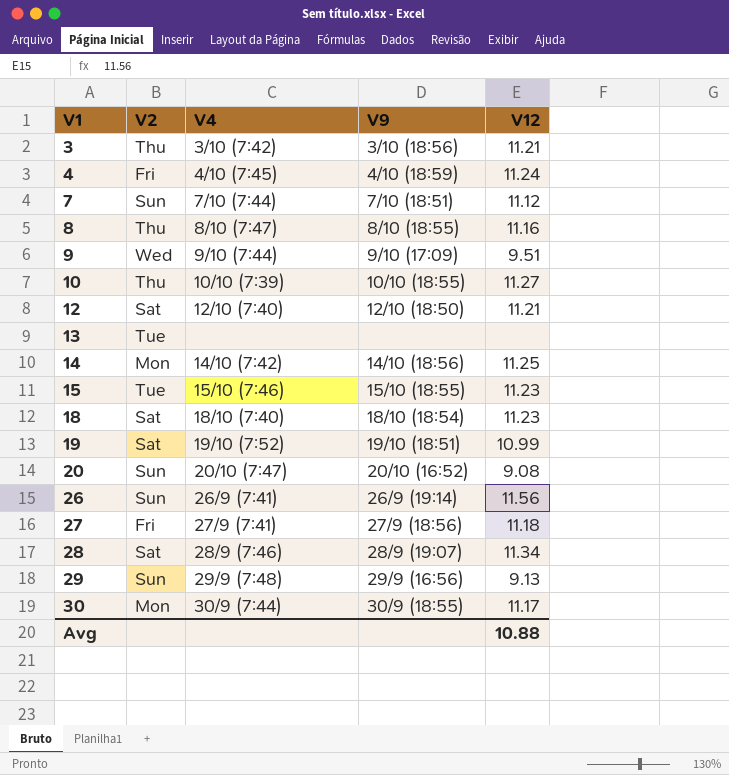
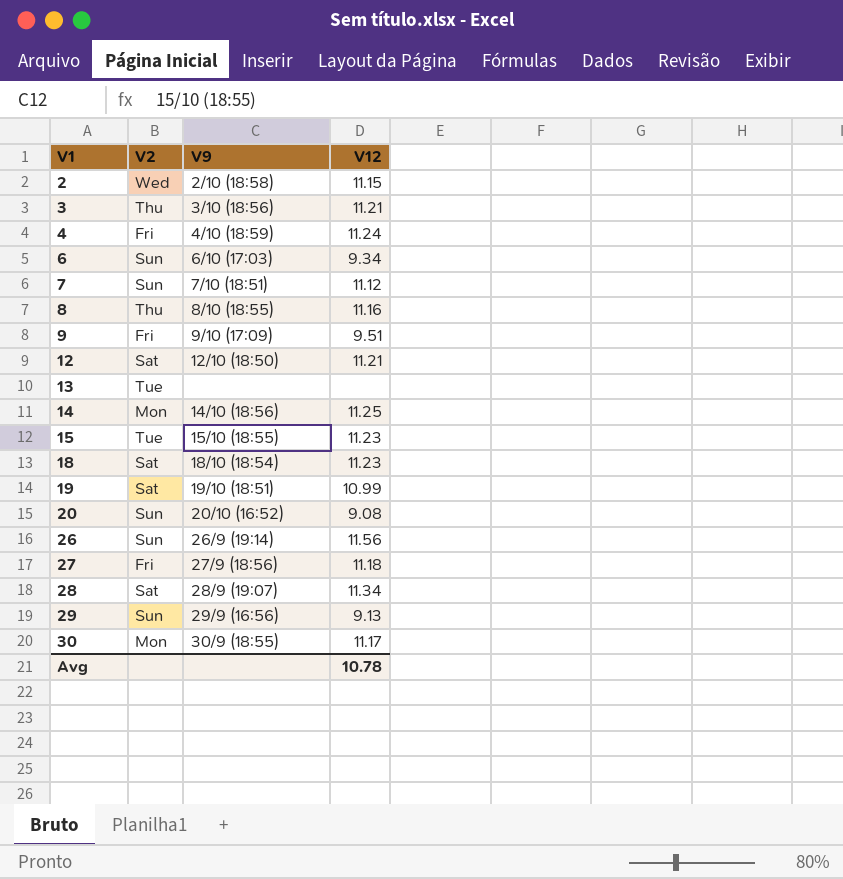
column V4 | position: 3 -> none
row 10: Thu | 10/10 (7:39) | 10/10 (18:55) | 11.27 -> none
row 2: none -> Wed | 2/10 (18:58) | 11.15
row 6: none -> Sun | 6/10 (17:03) | 9.34
9 | V2: Wed -> Fri
Avg | V12: 10.88 -> 10.78

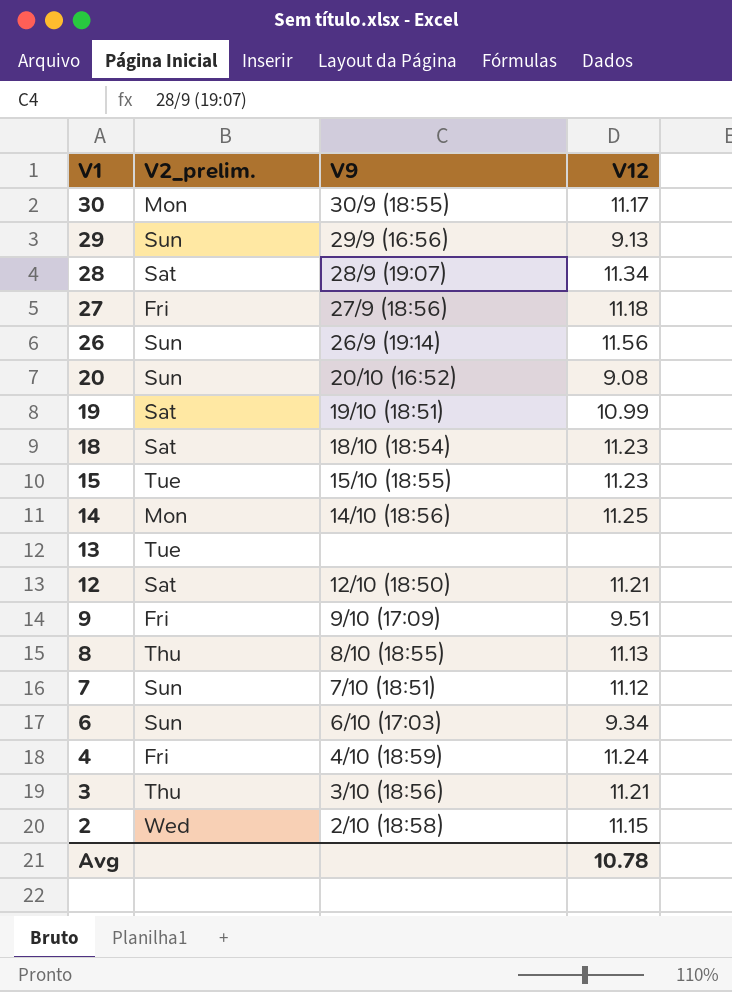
row order: V1 ascending -> V1 descending
column name: V2 -> V2_prelim.
8 | V12: 11.16 -> 11.13

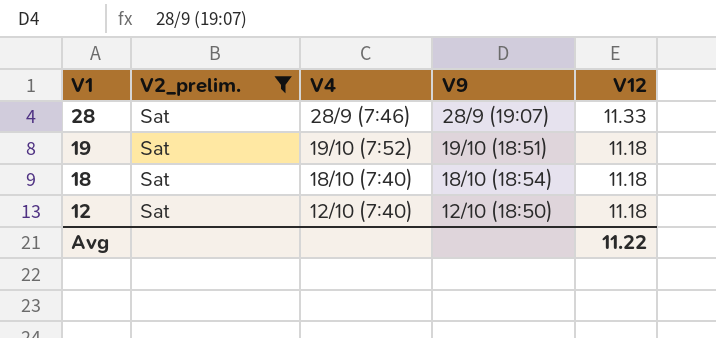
filter: none -> V2_prelim. = Sat
column V4 | position: none -> 3
28 | V12: 11.34 -> 11.33
19 | V12: 10.99 -> 11.18
18 | V12: 11.23 -> 11.18
12 | V12: 11.21 -> 11.18
Avg | V12: 10.78 -> 11.22

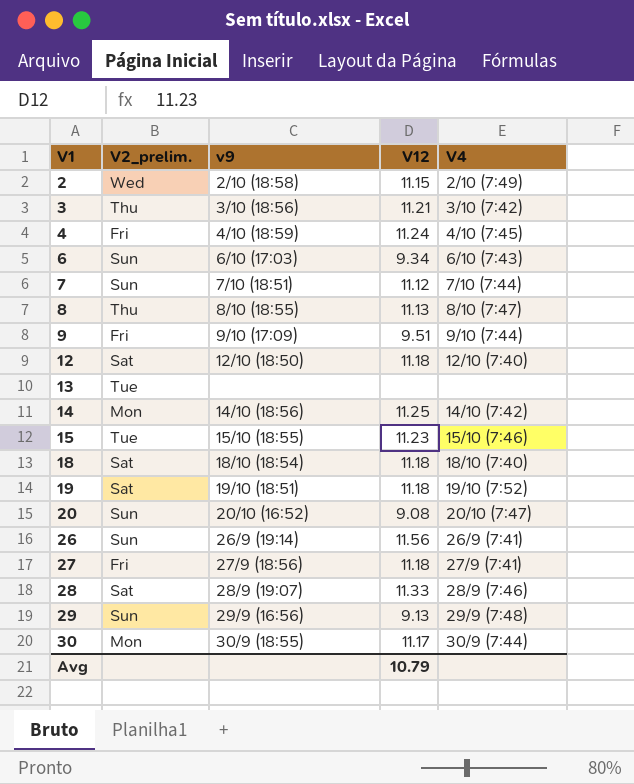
filter: V2_prelim. = Sat -> none
row order: V1 descending -> V1 ascending
column name: V9 -> v9
column V4 | position: 3 -> 5
Avg | V12: 11.22 -> 10.79

